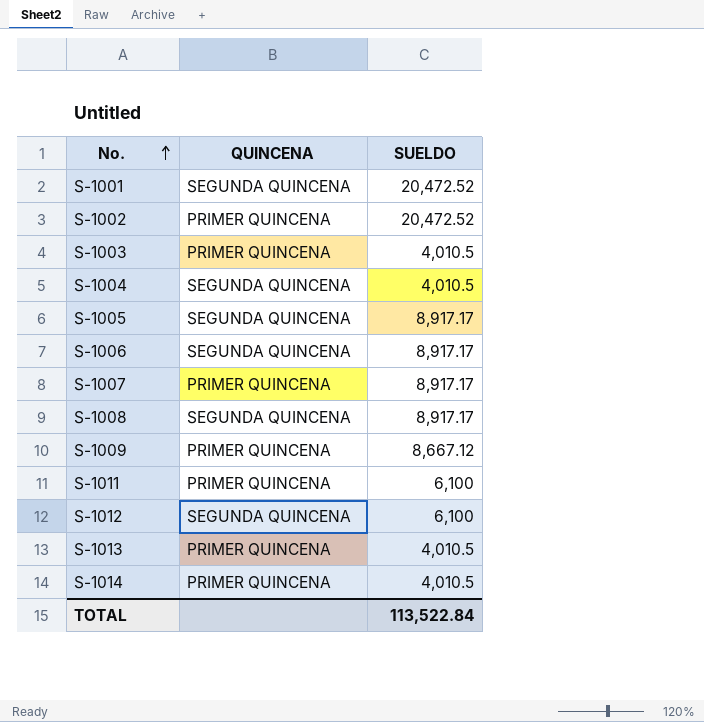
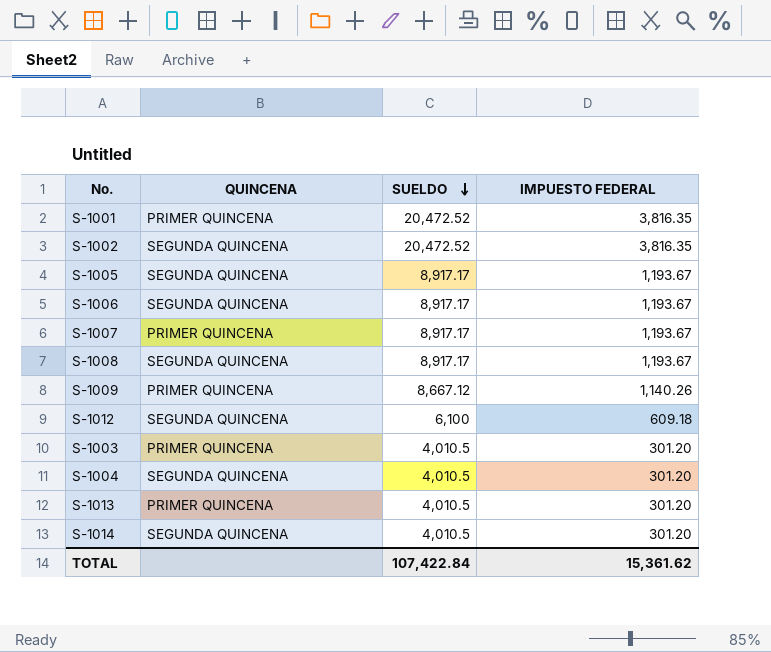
row order: No. ascending -> SUELDO descending
column IMPUESTO FEDERAL | position: none -> 4
row S-1011: PRIMER QUINCENA | 6,100 -> none
S-1001 | QUINCENA: SEGUNDA QUINCENA -> PRIMER QUINCENA
S-1002 | QUINCENA: PRIMER QUINCENA -> SEGUNDA QUINCENA
S-1014 | QUINCENA: PRIMER QUINCENA -> SEGUNDA QUINCENA
TOTAL | SUELDO: 113,522.84 -> 107,422.84

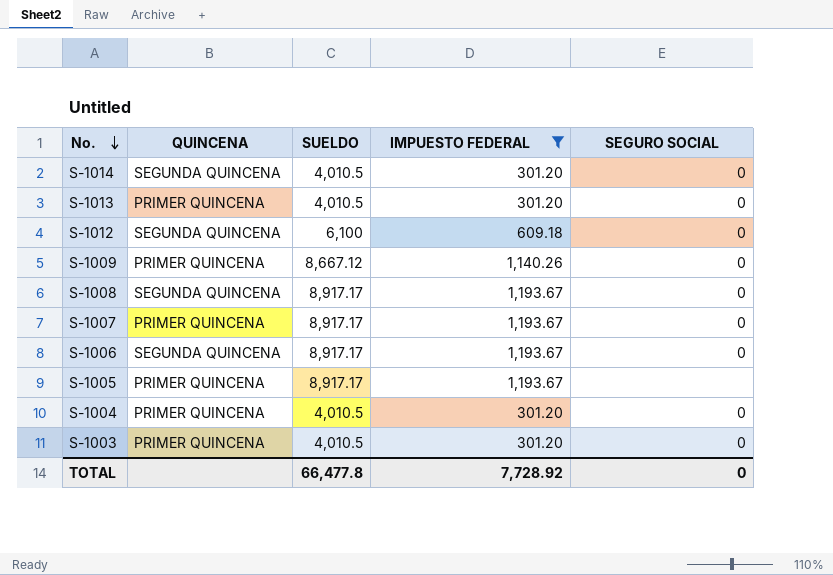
filter: none -> IMPUESTO FEDERAL != 3,816.35
row order: SUELDO descending -> No. descending
column SEGURO SOCIAL | position: none -> 5
S-1005 | QUINCENA: SEGUNDA QUINCENA -> PRIMER QUINCENA
S-1004 | QUINCENA: SEGUNDA QUINCENA -> PRIMER QUINCENA
TOTAL | SUELDO: 107,422.84 -> 66,477.8
TOTAL | IMPUESTO FEDERAL: 15,361.62 -> 7,728.92

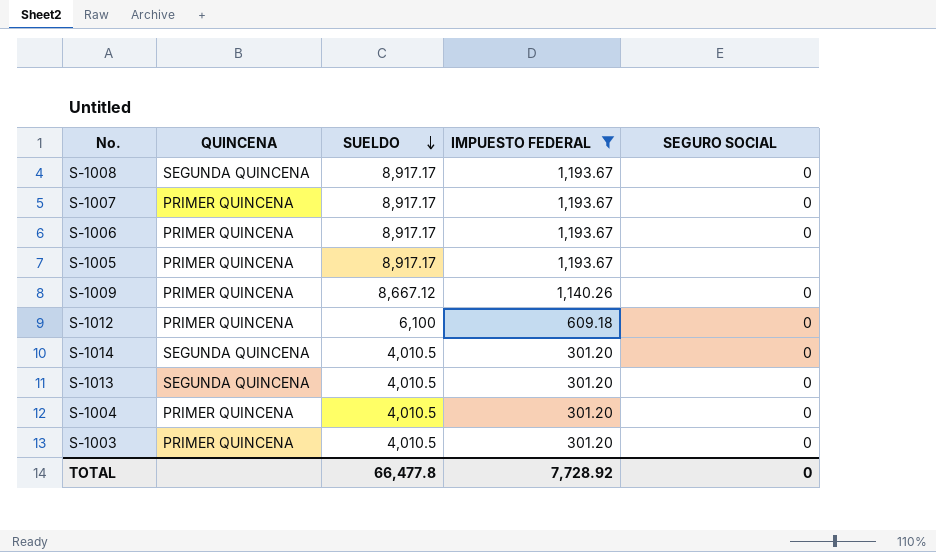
row order: No. descending -> SUELDO descending
S-1006 | QUINCENA: SEGUNDA QUINCENA -> PRIMER QUINCENA
S-1012 | QUINCENA: SEGUNDA QUINCENA -> PRIMER QUINCENA
S-1013 | QUINCENA: PRIMER QUINCENA -> SEGUNDA QUINCENA

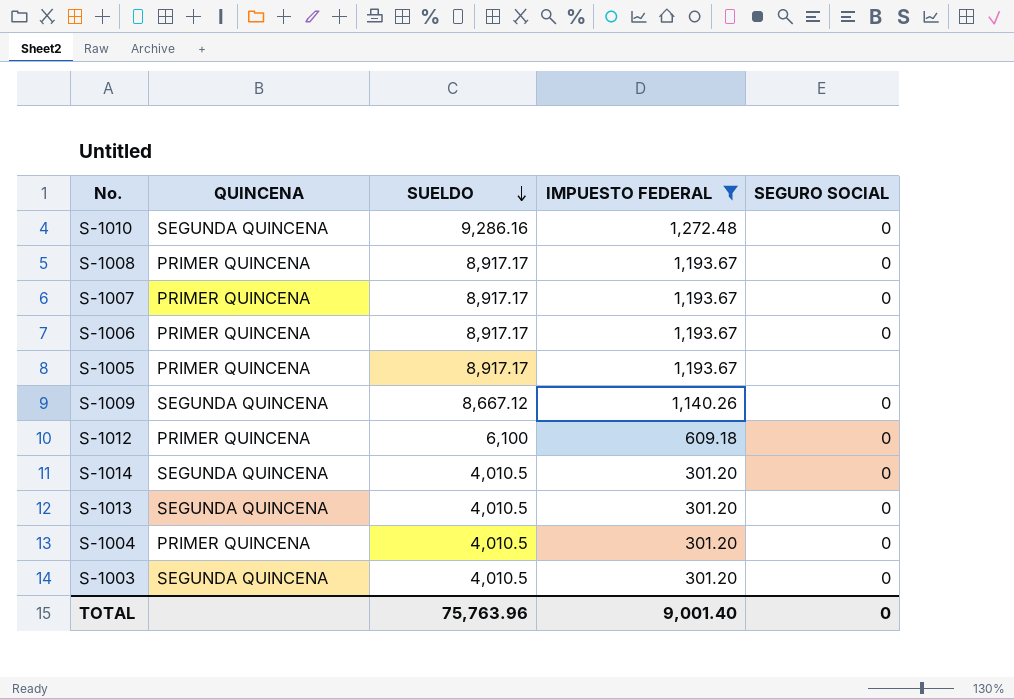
row S-1010: none -> SEGUNDA QUINCENA | 9,286.16 | 1,272.48 | 0
S-1008 | QUINCENA: SEGUNDA QUINCENA -> PRIMER QUINCENA
S-1009 | QUINCENA: PRIMER QUINCENA -> SEGUNDA QUINCENA
S-1003 | QUINCENA: PRIMER QUINCENA -> SEGUNDA QUINCENA
TOTAL | SUELDO: 66,477.8 -> 75,763.96
TOTAL | IMPUESTO FEDERAL: 7,728.92 -> 9,001.40

